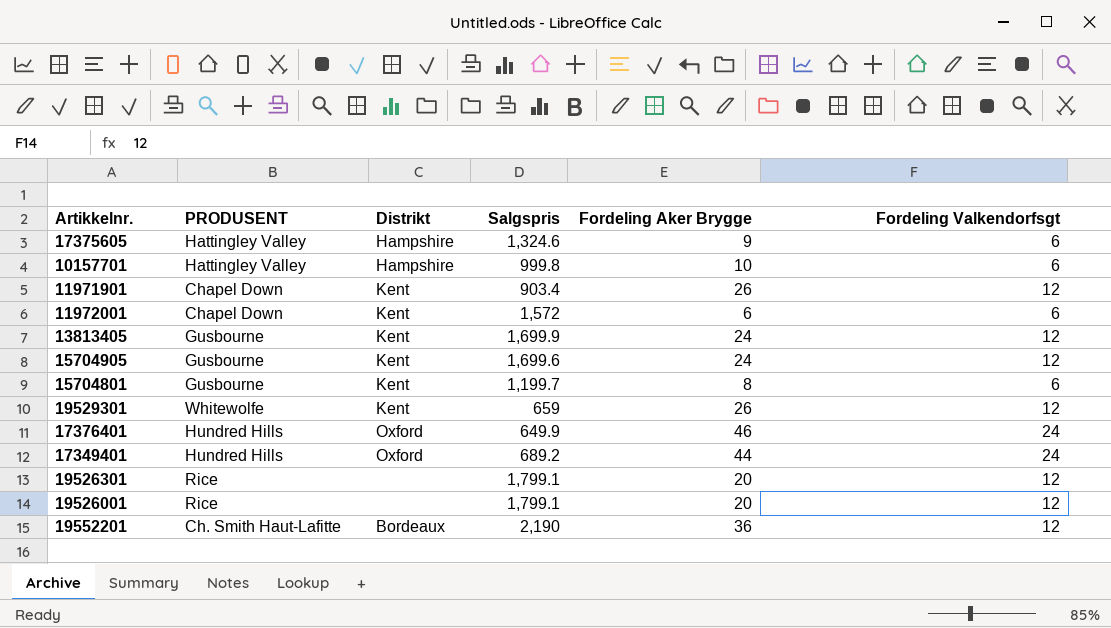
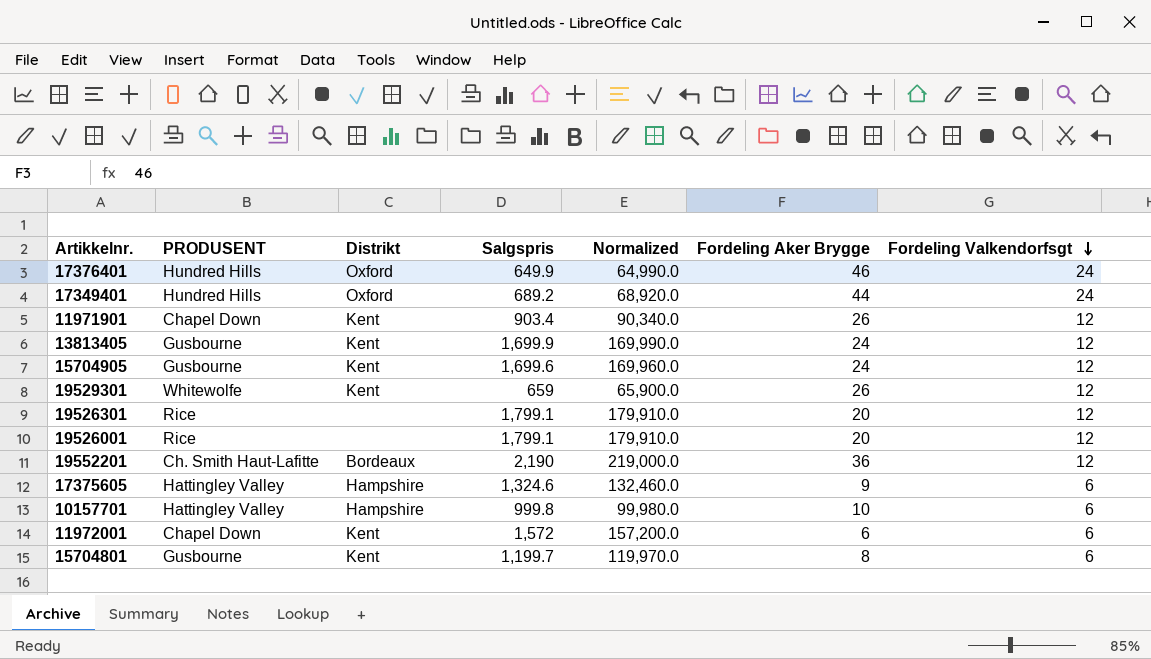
row order: none -> Fordeling Valkendorfsgt descending
column Normalized | formula: none -> [Salgspris] * 100

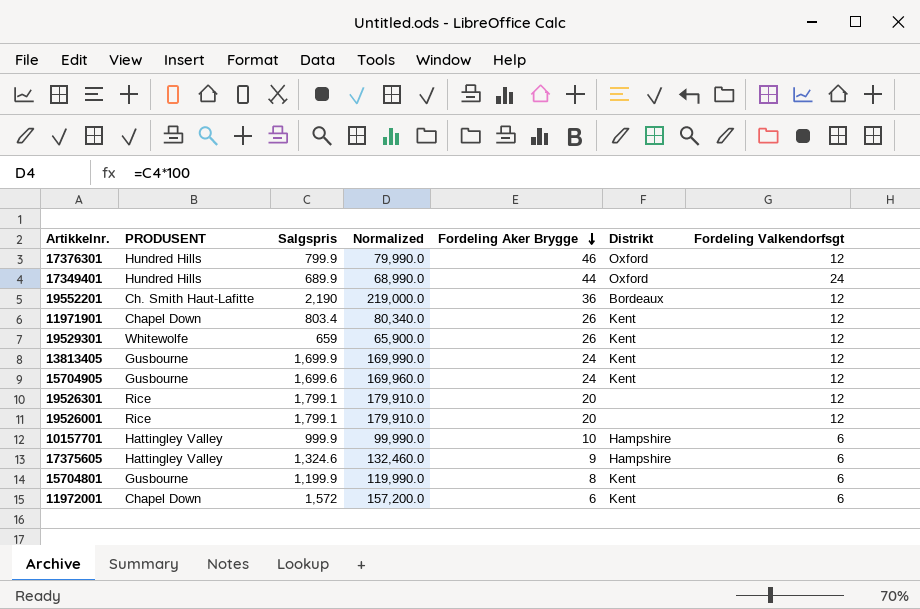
row order: Fordeling Valkendorfsgt descending -> Fordeling Aker Brygge descending
column Distrikt | position: 3 -> 6
row 17376401: Hundred Hills | Oxford | 649.9 | 64,990.0 | 46 | 24 -> none
row 17376301: none -> Hundred Hills | 799.9 | 79,990.0 | 46 | Oxford | 12
17349401 | Salgspris: 689.2 -> 689.9
17349401 | Normalized: 68,920.0 -> 68,990.0
11971901 | Salgspris: 903.4 -> 803.4
11971901 | Normalized: 90,340.0 -> 80,340.0
10157701 | Salgspris: 999.8 -> 999.9
10157701 | Normalized: 99,980.0 -> 99,990.0
15704801 | Salgspris: 1,199.7 -> 1,199.9
15704801 | Normalized: 119,970.0 -> 119,990.0

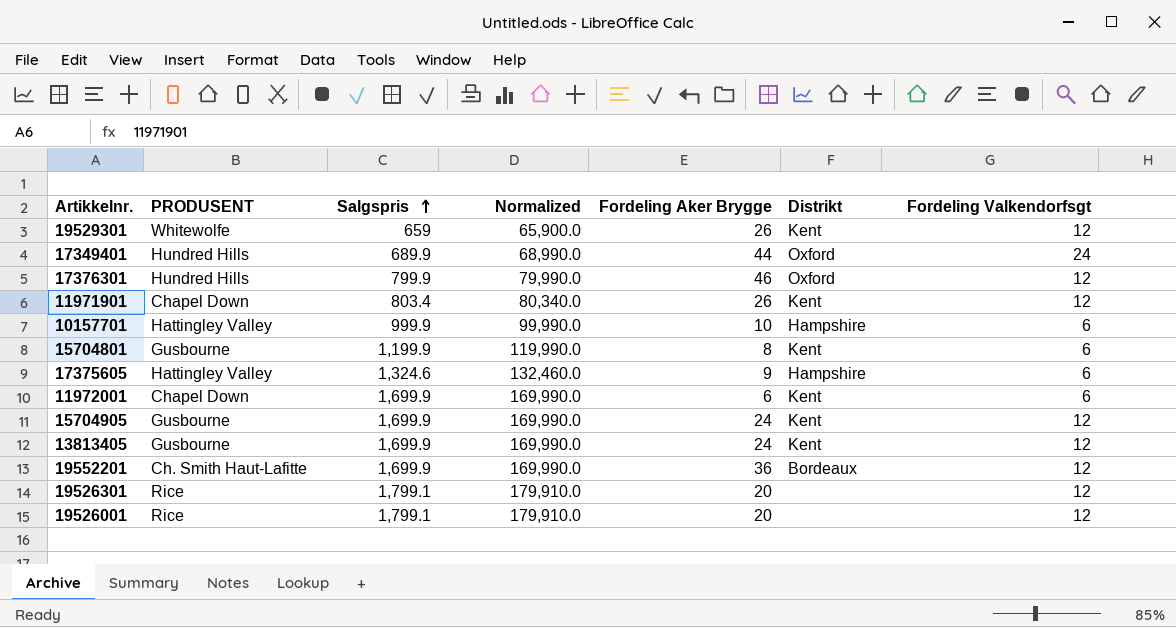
row order: Fordeling Aker Brygge descending -> Salgspris ascending
11972001 | Salgspris: 1,572 -> 1,699.9
11972001 | Normalized: 157,200.0 -> 169,990.0
15704905 | Salgspris: 1,699.6 -> 1,699.9
15704905 | Normalized: 169,960.0 -> 169,990.0
19552201 | Salgspris: 2,190 -> 1,699.9
19552201 | Normalized: 219,000.0 -> 169,990.0

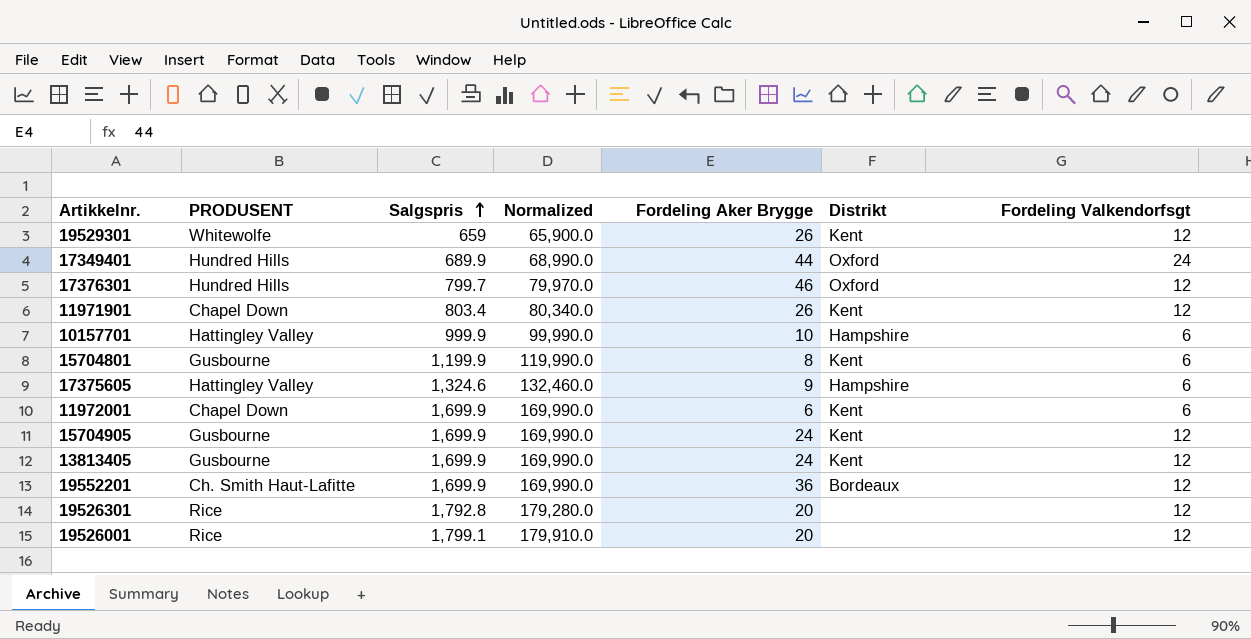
17376301 | Salgspris: 799.9 -> 799.7
17376301 | Normalized: 79,990.0 -> 79,970.0
19526301 | Salgspris: 1,799.1 -> 1,792.8
19526301 | Normalized: 179,910.0 -> 179,280.0

